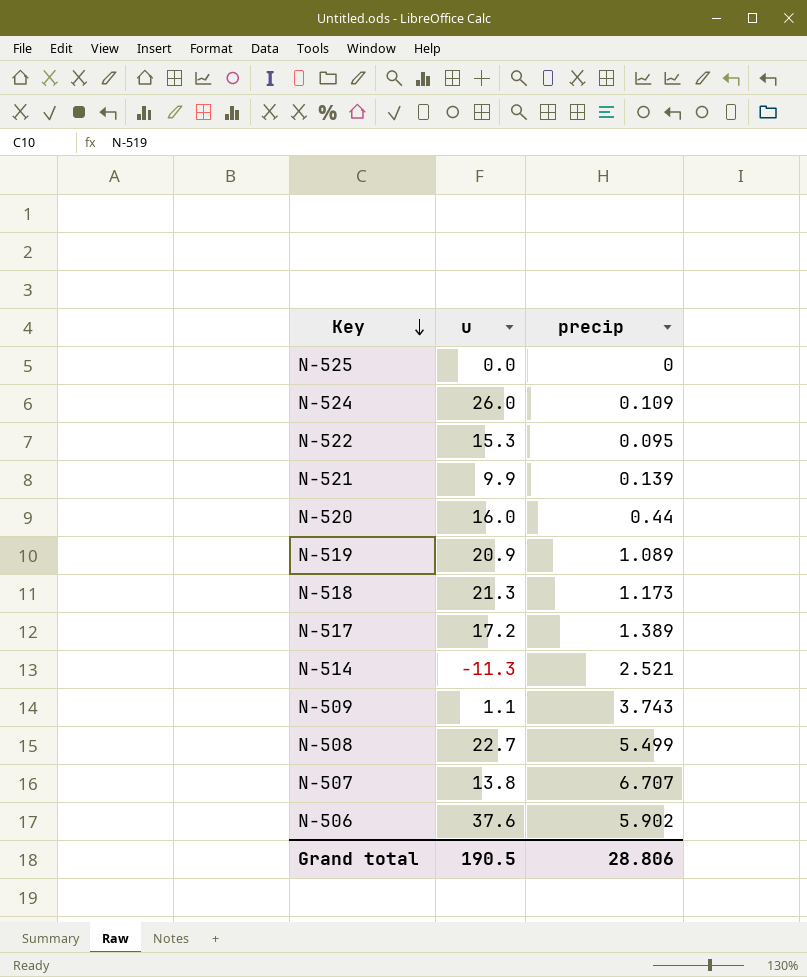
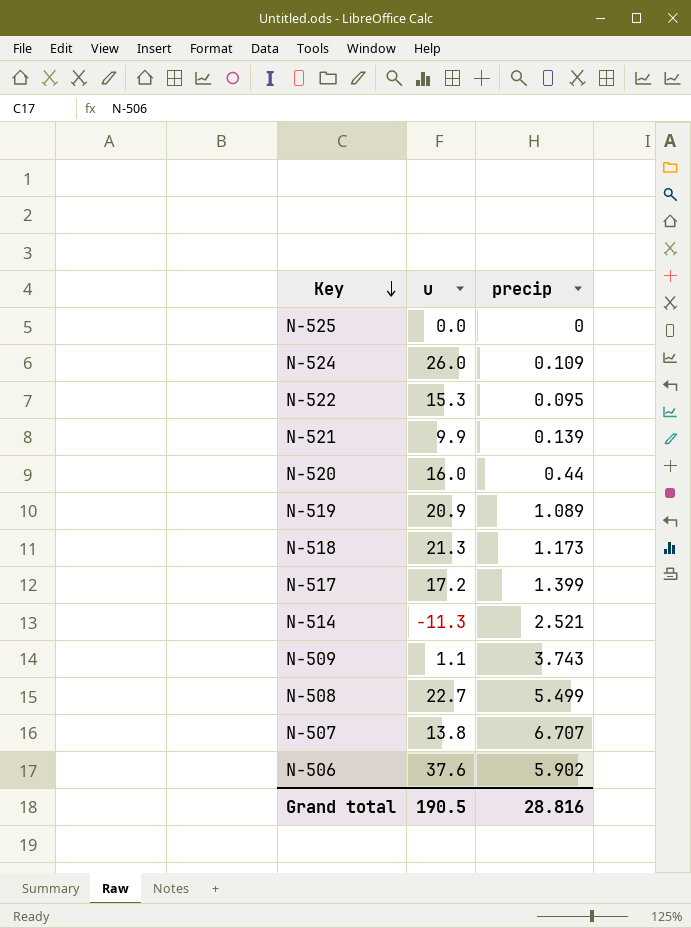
N-517 | precip: 1.389 -> 1.399
Grand total | precip: 28.806 -> 28.816

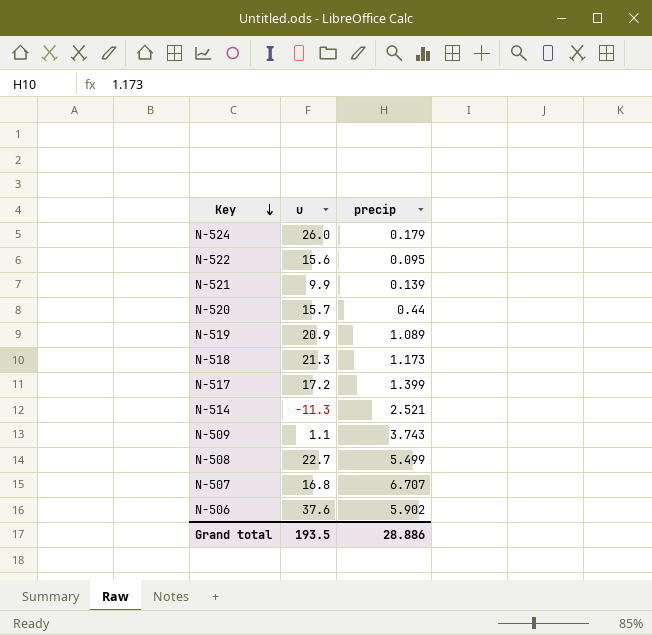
row N-525: 0.0 | 0 -> none
N-524 | precip: 0.109 -> 0.179
N-522 | u: 15.3 -> 15.6
N-520 | u: 16.0 -> 15.7
N-507 | u: 13.8 -> 16.8
Grand total | u: 190.5 -> 193.5
Grand total | precip: 28.816 -> 28.886

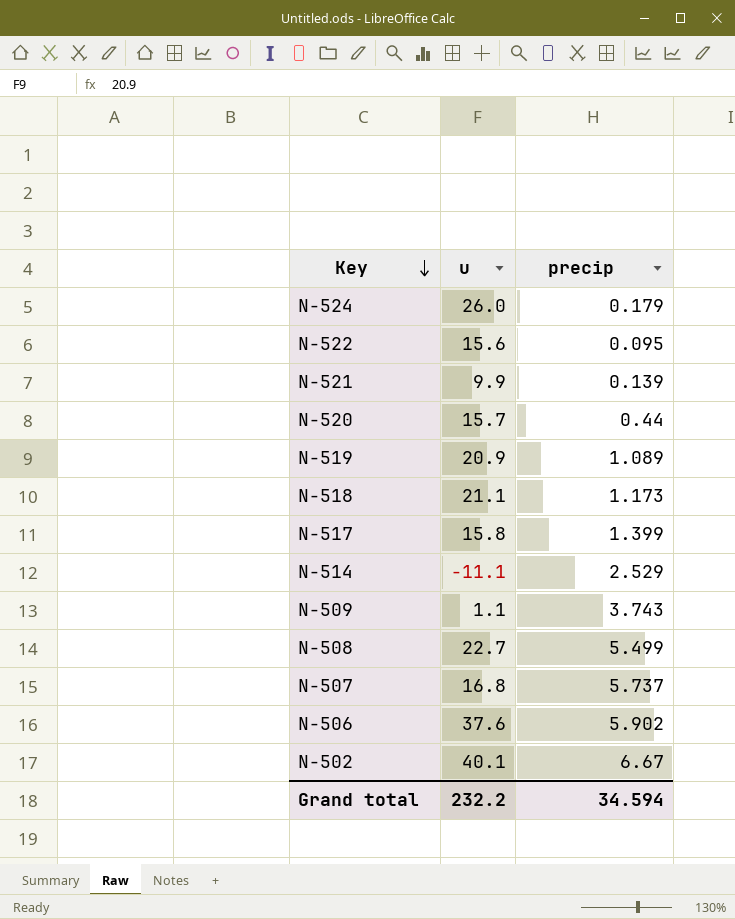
N-518 | u: 21.3 -> 21.1
N-517 | u: 17.2 -> 15.8
N-514 | u: -11.3 -> -11.1
N-514 | precip: 2.521 -> 2.529
N-507 | precip: 6.707 -> 5.737
row N-502: none -> 40.1 | 6.67
Grand total | u: 193.5 -> 232.2
Grand total | precip: 28.886 -> 34.594

